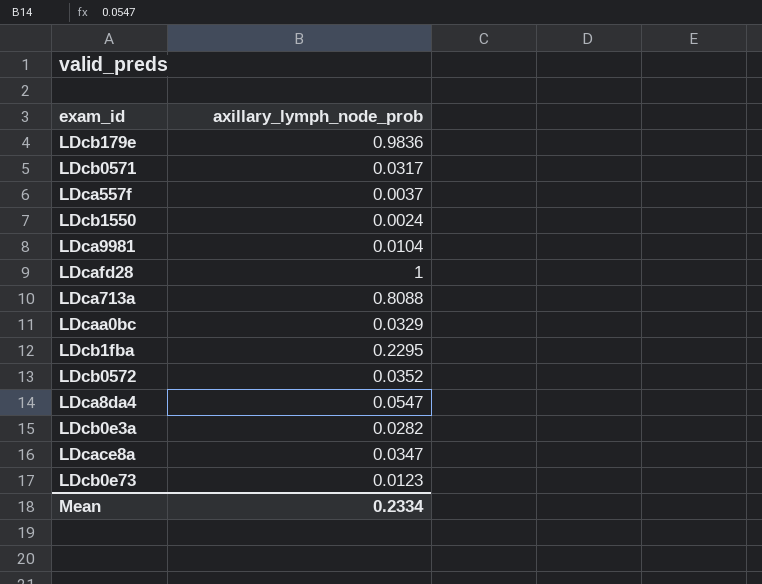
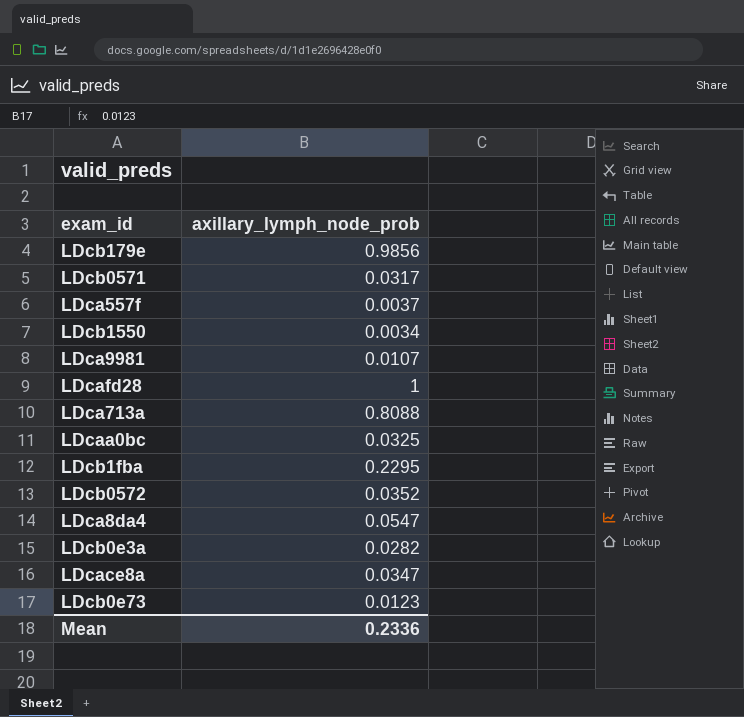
LDcb179e | axillary_lymph_node_prob: 0.9836 -> 0.9856
LDcb1550 | axillary_lymph_node_prob: 0.0024 -> 0.0034
LDca9981 | axillary_lymph_node_prob: 0.0104 -> 0.0107
LDcaa0bc | axillary_lymph_node_prob: 0.0329 -> 0.0325
Mean | axillary_lymph_node_prob: 0.2334 -> 0.2336

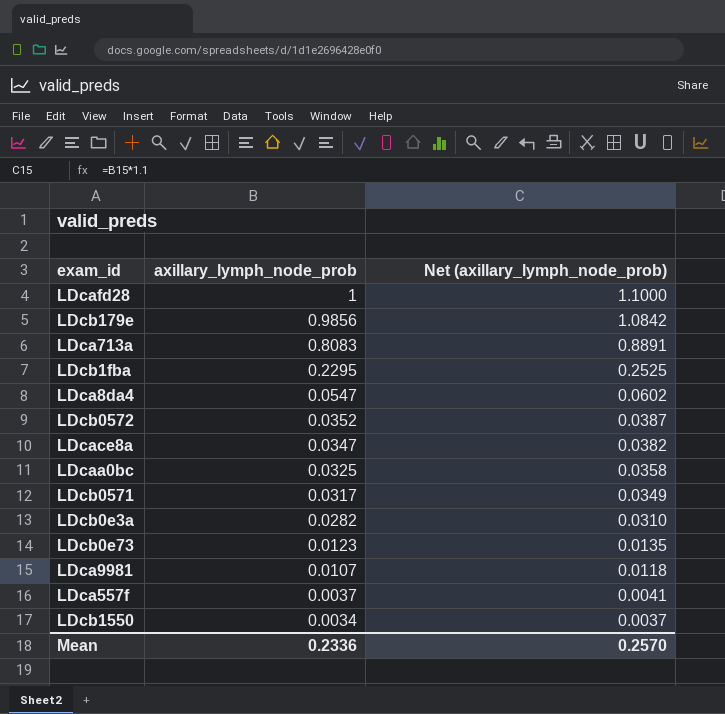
row order: none -> axillary_lymph_node_prob descending
column Net (axillary_lymph_node_prob) | formula: none -> [axillary_lymph_node_prob] * 1.1
LDca713a | axillary_lymph_node_prob: 0.8088 -> 0.8083

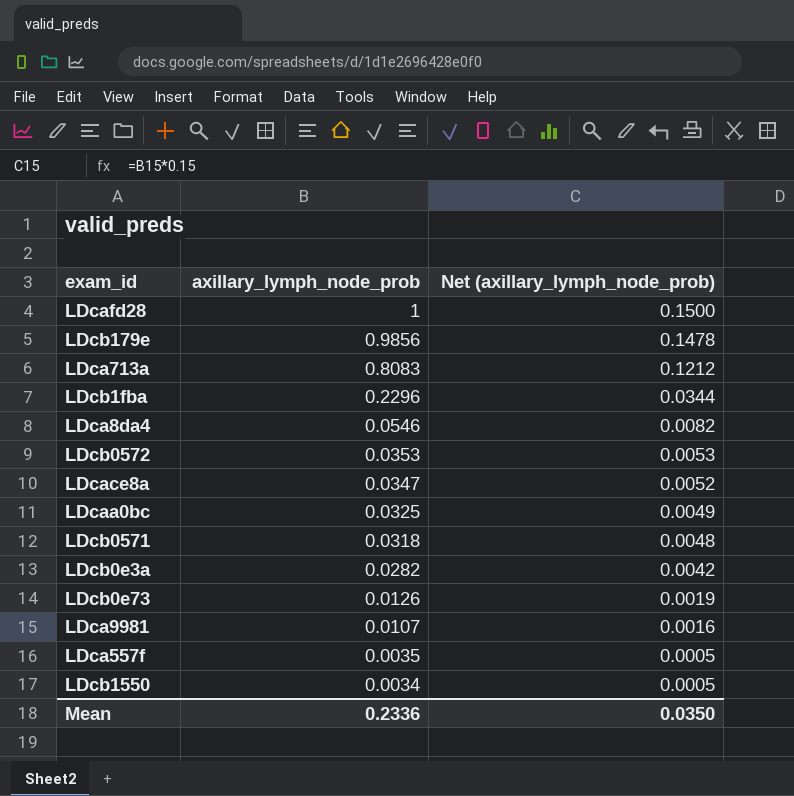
column Net (axillary_lymph_node_prob) | formula: [axillary_lymph_node_prob] * 1.1 -> [axillary_lymph_node_prob] * 0.15
LDcb1fba | axillary_lymph_node_prob: 0.2295 -> 0.2296
LDca8da4 | axillary_lymph_node_prob: 0.0547 -> 0.0546
LDcb0572 | axillary_lymph_node_prob: 0.0352 -> 0.0353
LDcb0571 | axillary_lymph_node_prob: 0.0317 -> 0.0318
LDcb0e73 | axillary_lymph_node_prob: 0.0123 -> 0.0126
LDca557f | axillary_lymph_node_prob: 0.0037 -> 0.0035
Mean | Net (axillary_lymph_node_prob): 0.2570 -> 0.0350

